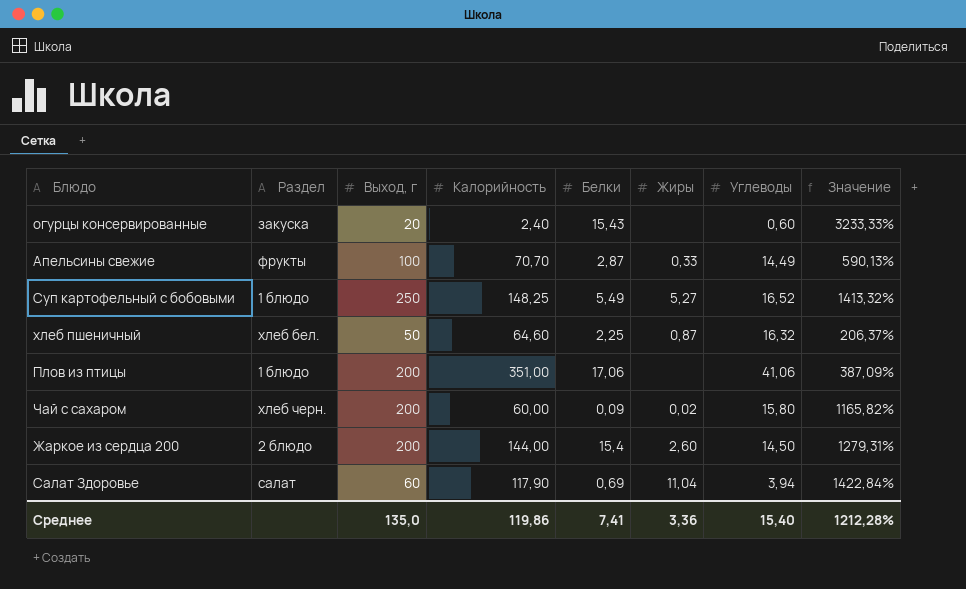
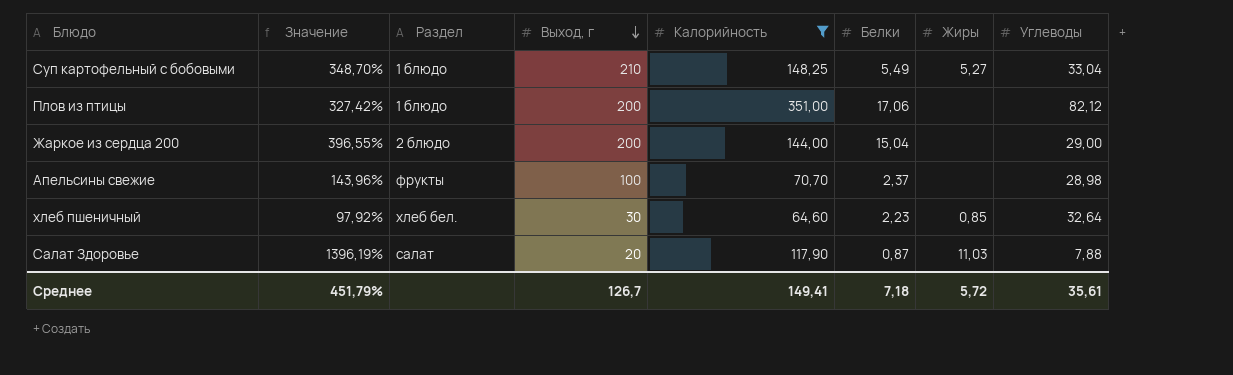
filter: none -> Калорийность >= 64,60
row order: none -> Выход, г descending
column Значение | formula: ([Выход, г] - [Углеводы]) / [Углеводы] -> ([Калорийность] - [Углеводы]) / [Углеводы]
column Значение | position: 8 -> 2
Суп картофельный с бобовыми | Выход, г: 250 -> 210
Суп картофельный с бобовыми | Углеводы: 16,52 -> 33,04
Плов из птицы | Углеводы: 41,06 -> 82,12
Жаркое из сердца 200 | Белки: 15,4 -> 15,04
Жаркое из сердца 200 | Жиры: 2,60 -> none
Жаркое из сердца 200 | Углеводы: 14,50 -> 29,00
Апельсины свежие | Белки: 2,87 -> 2,37
Апельсины свежие | Жиры: 0,33 -> none
Апельсины свежие | Углеводы: 14,49 -> 28,98
хлеб пшеничный | Выход, г: 50 -> 30
хлеб пшеничный | Белки: 2,25 -> 2,23
хлеб пшеничный | Жиры: 0,87 -> 0,85
хлеб пшеничный | Углеводы: 16,32 -> 32,64
Салат Здоровье | Выход, г: 60 -> 20
Салат Здоровье | Белки: 0,69 -> 0,87
Салат Здоровье | Жиры: 11,04 -> 11,03
Салат Здоровье | Углеводы: 3,94 -> 7,88
Среднее | Значение: 1212,28% -> 451,79%
Среднее | Выход, г: 135,0 -> 126,7
Среднее | Калорийность: 119,86 -> 149,41
Среднее | Белки: 7,41 -> 7,18
Среднее | Жиры: 3,36 -> 5,72
Среднее | Углеводы: 15,40 -> 35,61

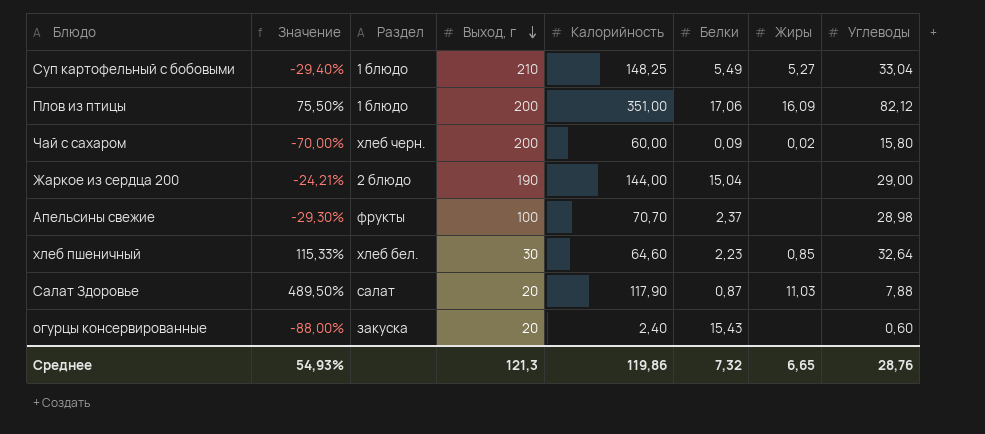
filter: Калорийность >= 64,60 -> none
column Значение | formula: ([Калорийность] - [Углеводы]) / [Углеводы] -> ([Калорийность] - [Выход, г]) / [Выход, г]
Плов из птицы | Жиры: none -> 16,09
Жаркое из сердца 200 | Выход, г: 200 -> 190
Среднее | Значение: 451,79% -> 54,93%
Среднее | Выход, г: 126,7 -> 121,3
Среднее | Калорийность: 149,41 -> 119,86
Среднее | Белки: 7,18 -> 7,32
Среднее | Жиры: 5,72 -> 6,65
Среднее | Углеводы: 35,61 -> 28,76

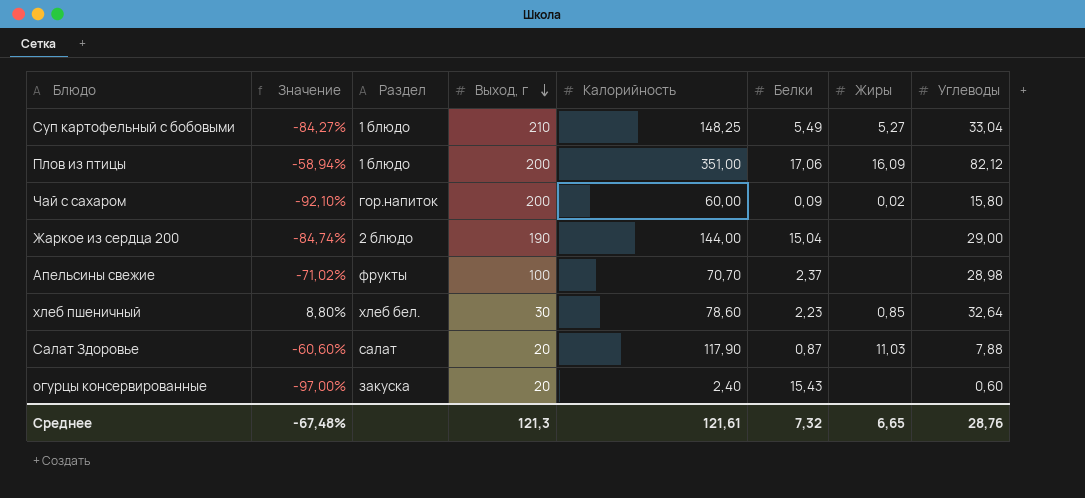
column Значение | formula: ([Калорийность] - [Выход, г]) / [Выход, г] -> ([Углеводы] - [Выход, г]) / [Выход, г]
Чай с сахаром | Раздел: хлеб черн. -> гор.напиток
хлеб пшеничный | Калорийность: 64,60 -> 78,60
Среднее | Значение: 54,93% -> -67,48%
Среднее | Калорийность: 119,86 -> 121,61

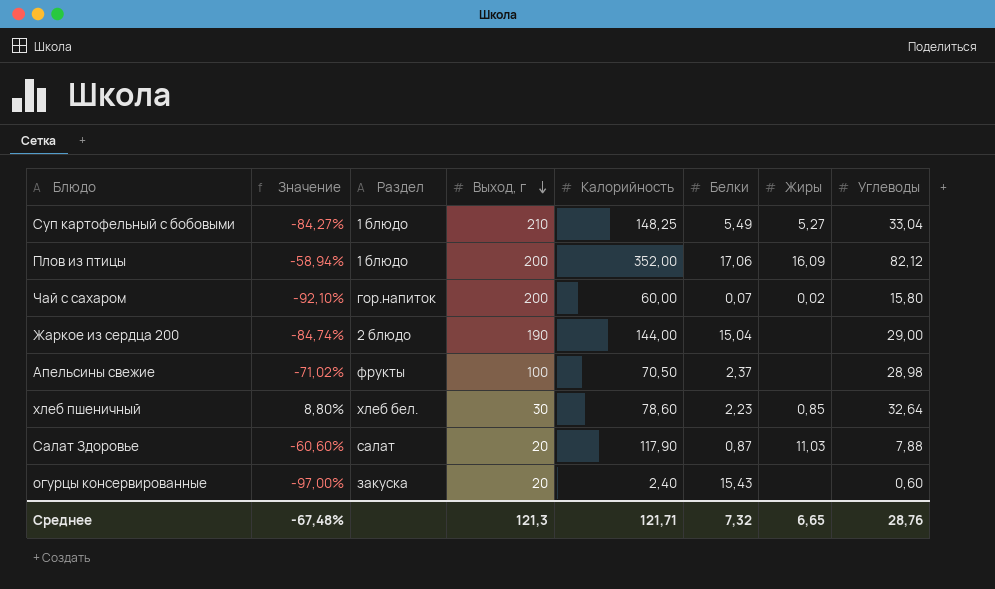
Плов из птицы | Калорийность: 351,00 -> 352,00
Чай с сахаром | Белки: 0,09 -> 0,07
Апельсины свежие | Калорийность: 70,70 -> 70,50
Среднее | Калорийность: 121,61 -> 121,71

